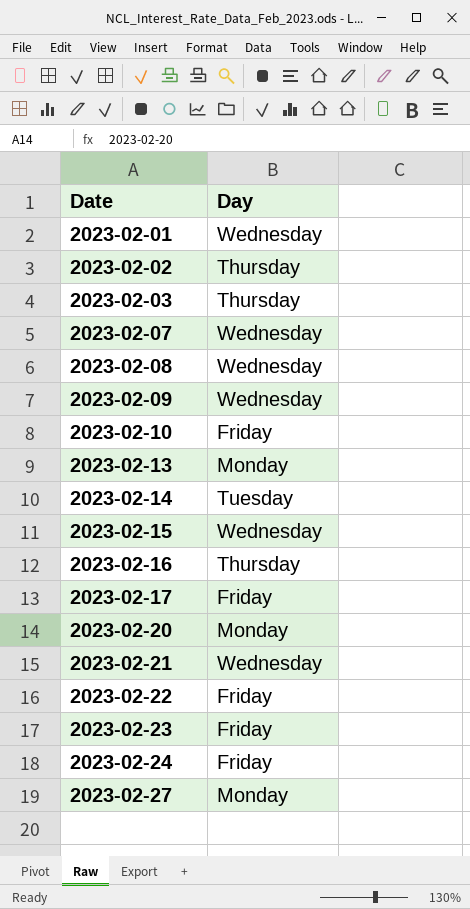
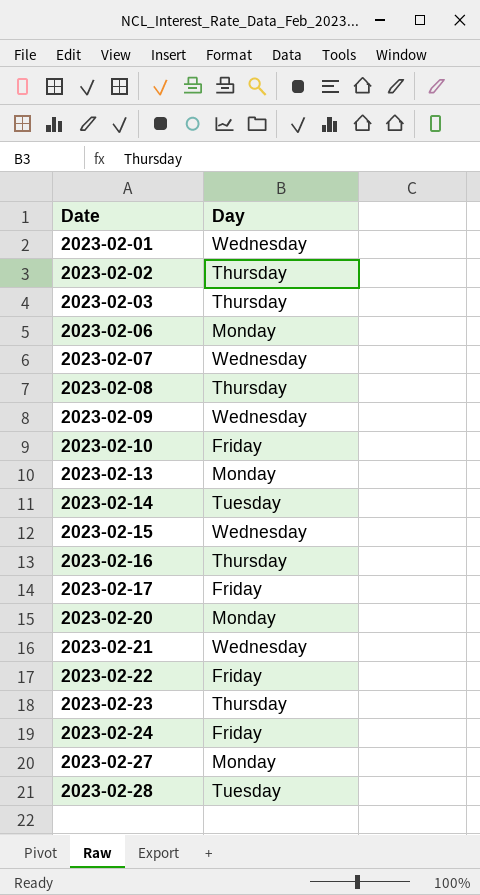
row 2023-02-06: none -> Monday
2023-02-08 | Day: Wednesday -> Thursday
2023-02-23 | Day: Friday -> Thursday
row 2023-02-28: none -> Tuesday

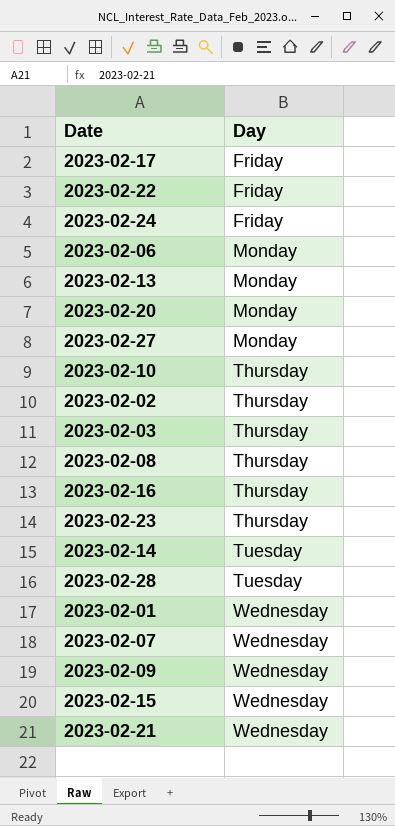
row order: Date ascending -> Day ascending
2023-02-10 | Day: Friday -> Thursday

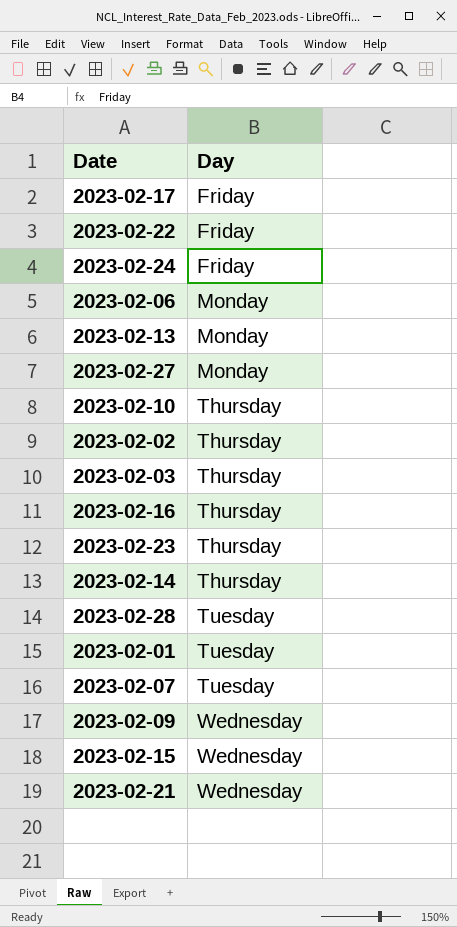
row 2023-02-20: Monday -> none
row 2023-02-08: Thursday -> none
2023-02-14 | Day: Tuesday -> Thursday
2023-02-01 | Day: Wednesday -> Tuesday
2023-02-07 | Day: Wednesday -> Tuesday

